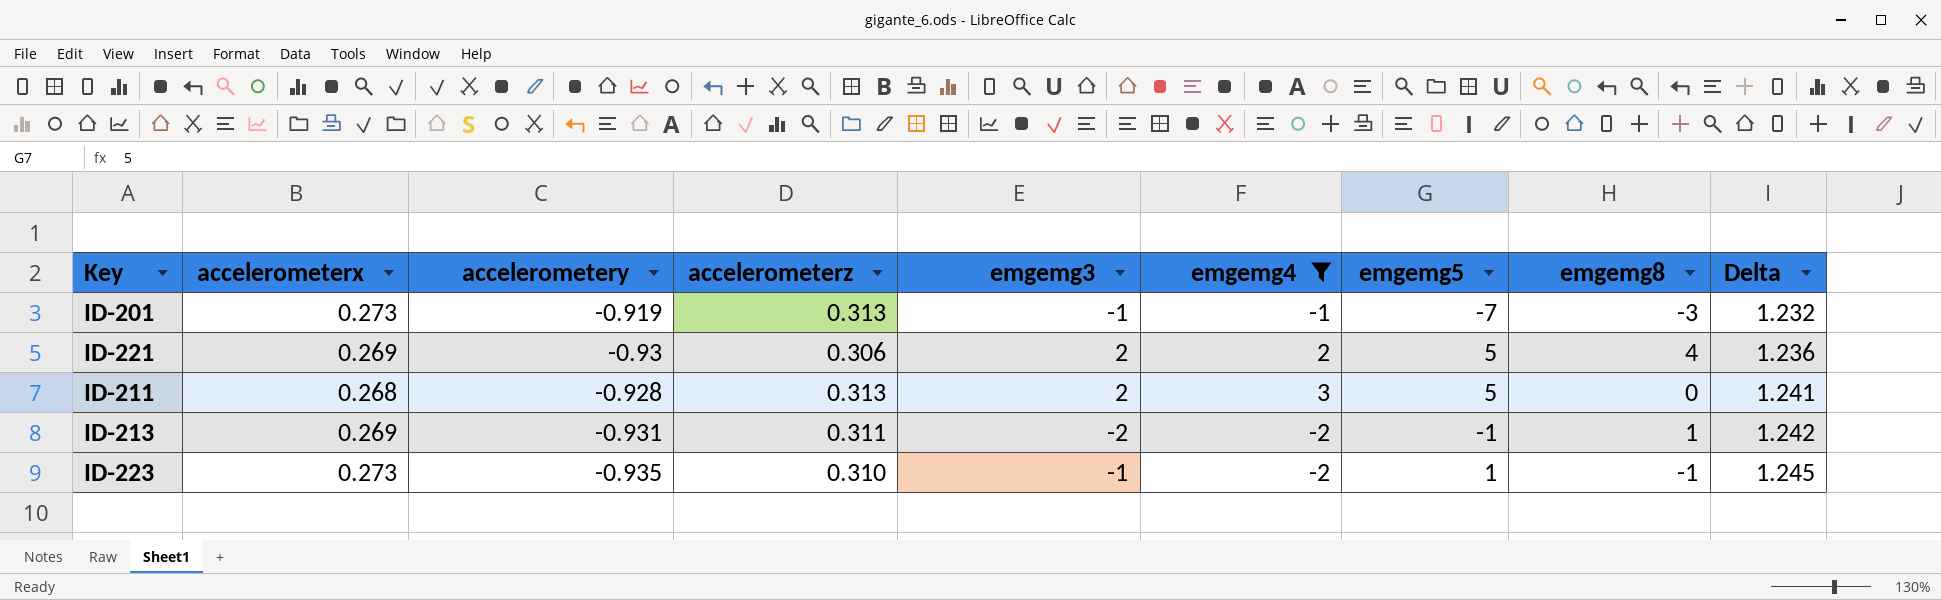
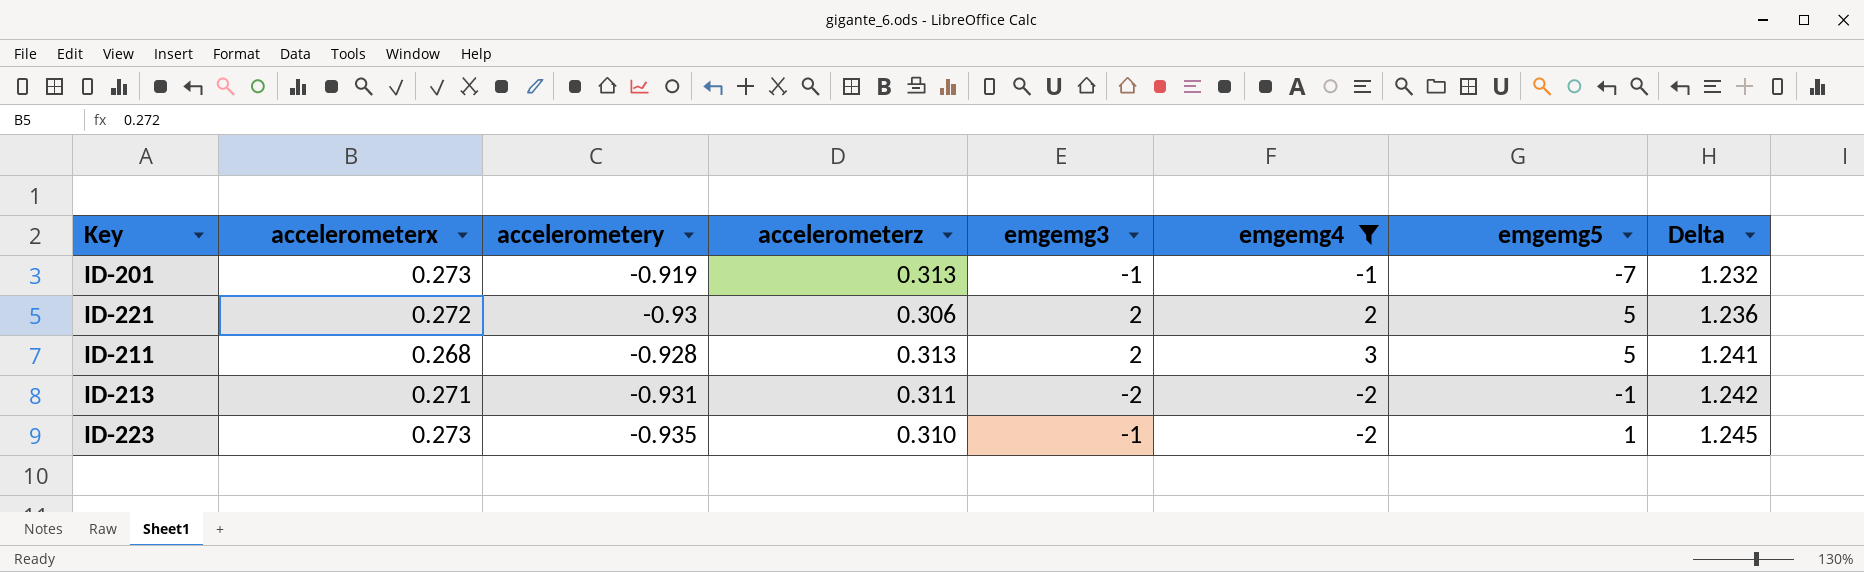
column emgemg8 | position: 8 -> none
ID-221 | accelerometerx: 0.269 -> 0.272
ID-213 | accelerometerx: 0.269 -> 0.271

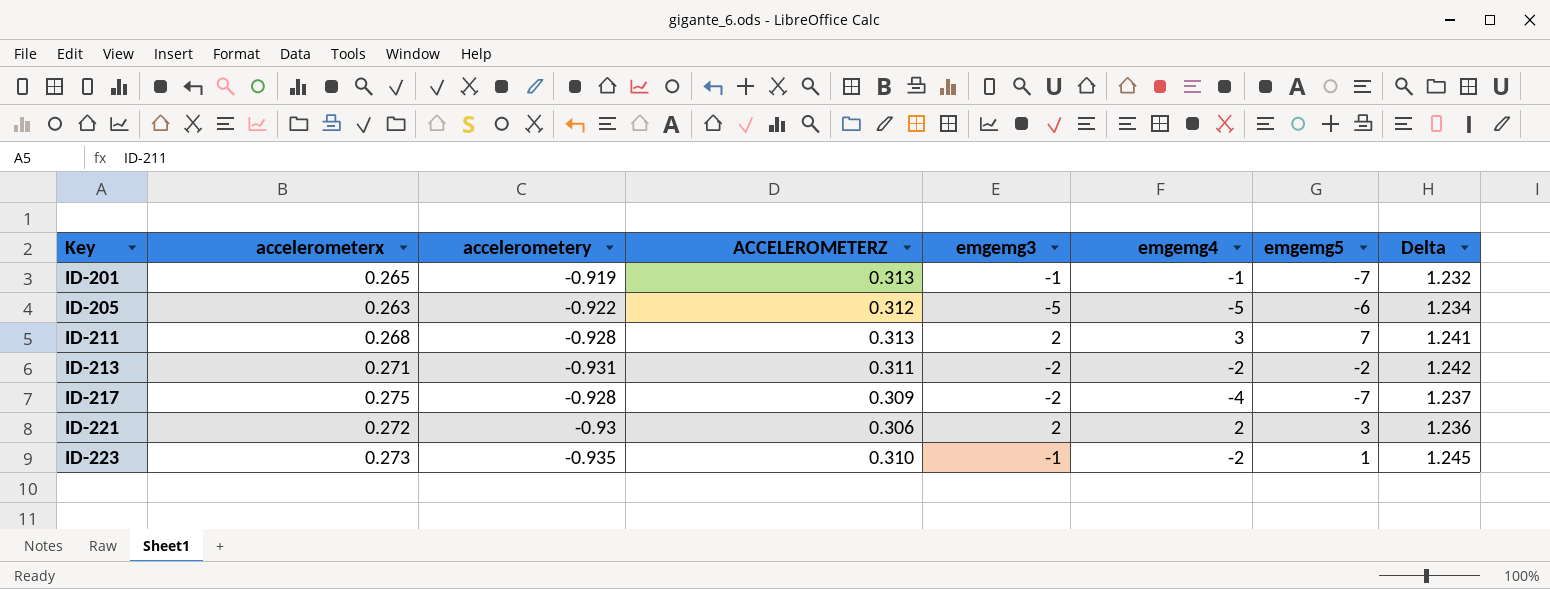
filter: emgemg4 >= -2 -> none
row order: Delta ascending -> Key ascending
column name: accelerometerz -> ACCELEROMETERZ
ID-201 | accelerometerx: 0.273 -> 0.265
ID-211 | emgemg5: 5 -> 7
ID-213 | emgemg5: -1 -> -2
ID-221 | emgemg5: 5 -> 3

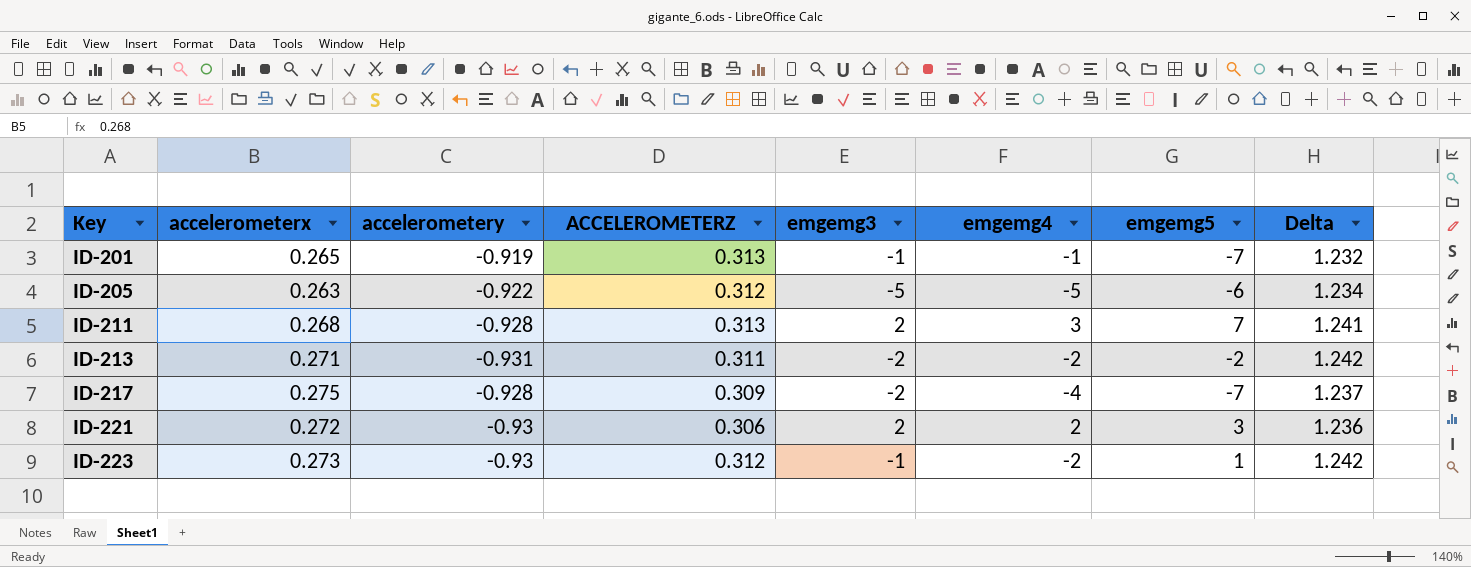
ID-223 | accelerometery: -0.935 -> -0.93
ID-223 | ACCELEROMETERZ: 0.310 -> 0.312
ID-223 | Delta: 1.245 -> 1.242

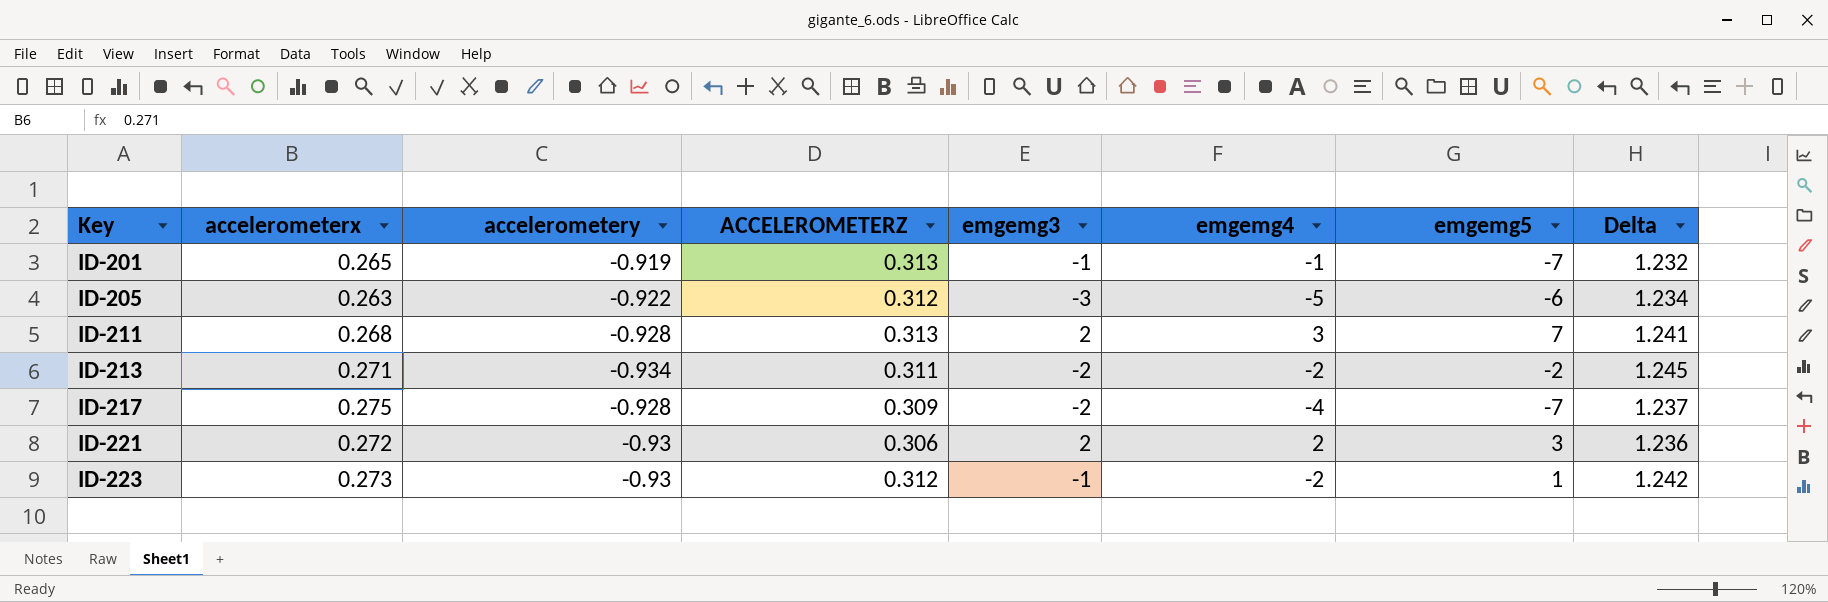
ID-205 | emgemg3: -5 -> -3
ID-213 | accelerometery: -0.931 -> -0.934
ID-213 | Delta: 1.242 -> 1.245

